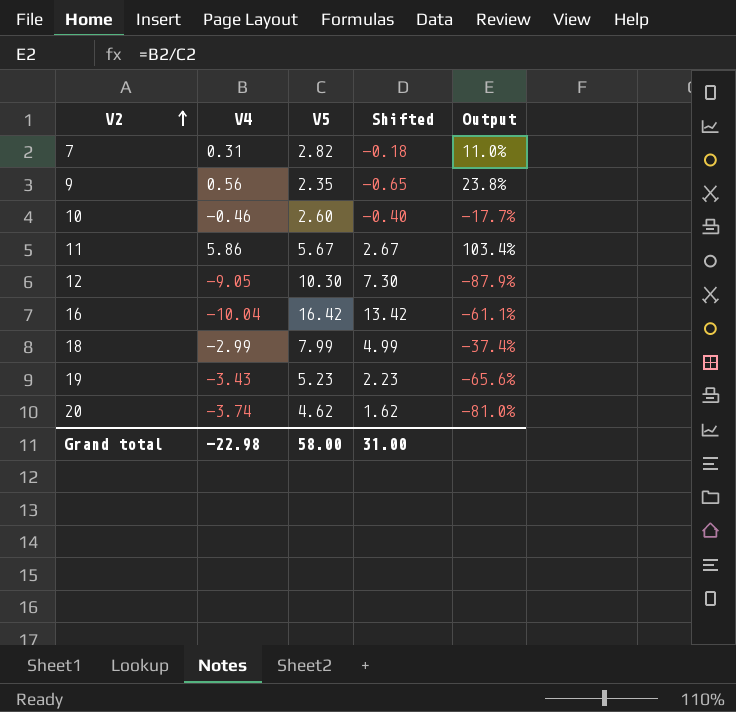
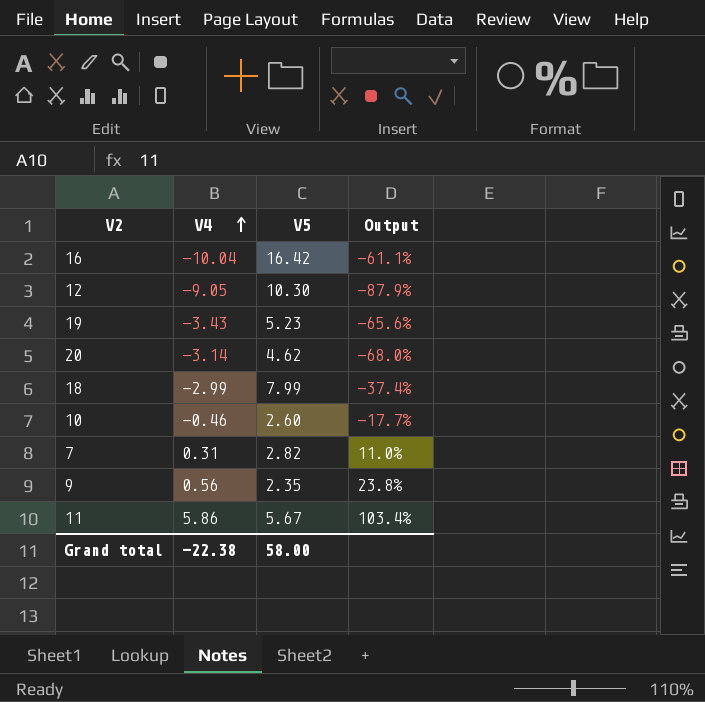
row order: V2 ascending -> V4 ascending
column Shifted | formula: [V5] - 3 -> none
20 | V4: -3.74 -> -3.14
20 | Output: -81.0% -> -68.0%
Grand total | V4: -22.98 -> -22.38

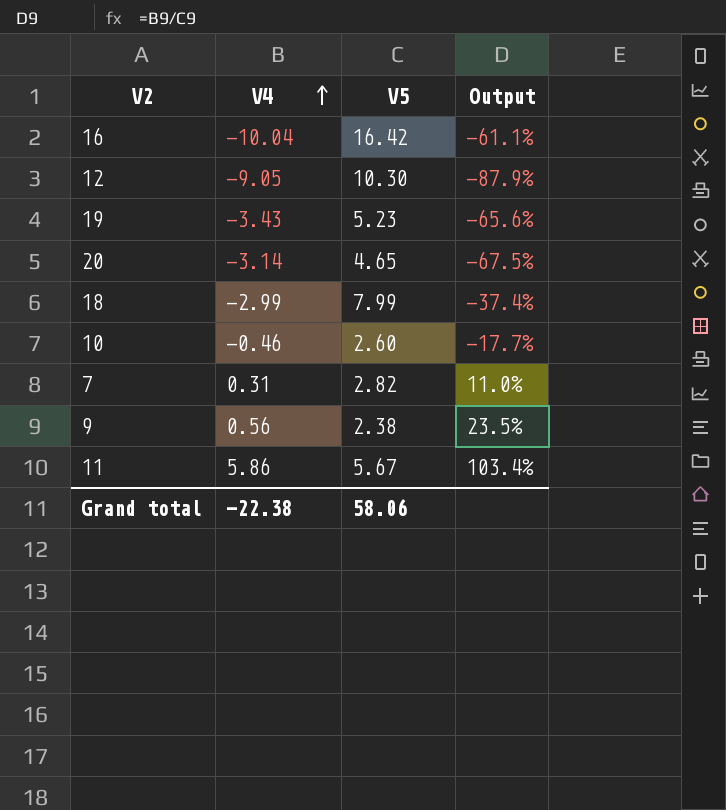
20 | V5: 4.62 -> 4.65
20 | Output: -68.0% -> -67.5%
9 | V5: 2.35 -> 2.38
9 | Output: 23.8% -> 23.5%
Grand total | V5: 58.00 -> 58.06

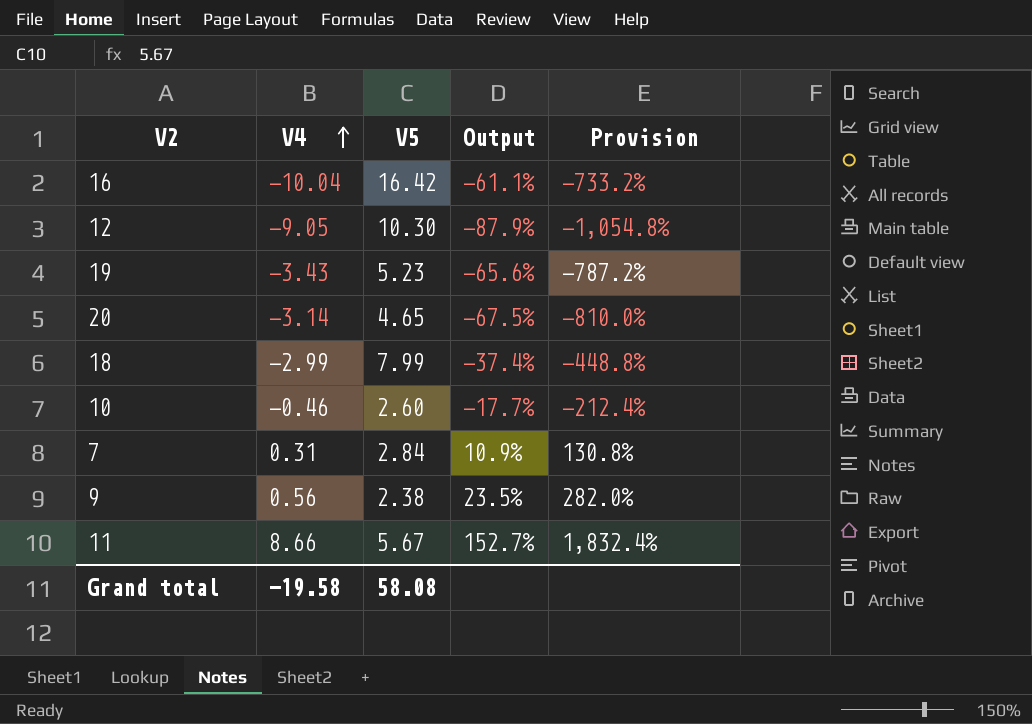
column Provision | formula: none -> [Output] * 12
7 | V5: 2.82 -> 2.84
7 | Output: 11.0% -> 10.9%
11 | V4: 5.86 -> 8.66
11 | Output: 103.4% -> 152.7%
Grand total | V4: -22.38 -> -19.58
Grand total | V5: 58.06 -> 58.08

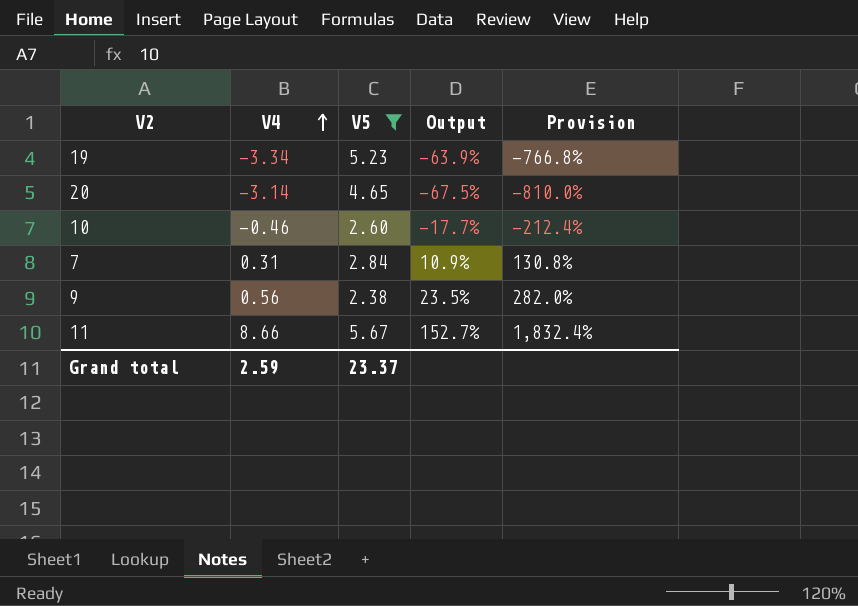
filter: none -> V5 <= 5.67
19 | V4: -3.43 -> -3.34
19 | Output: -65.6% -> -63.9%
19 | Provision: -787.2% -> -766.8%
Grand total | V4: -19.58 -> 2.59
Grand total | V5: 58.08 -> 23.37

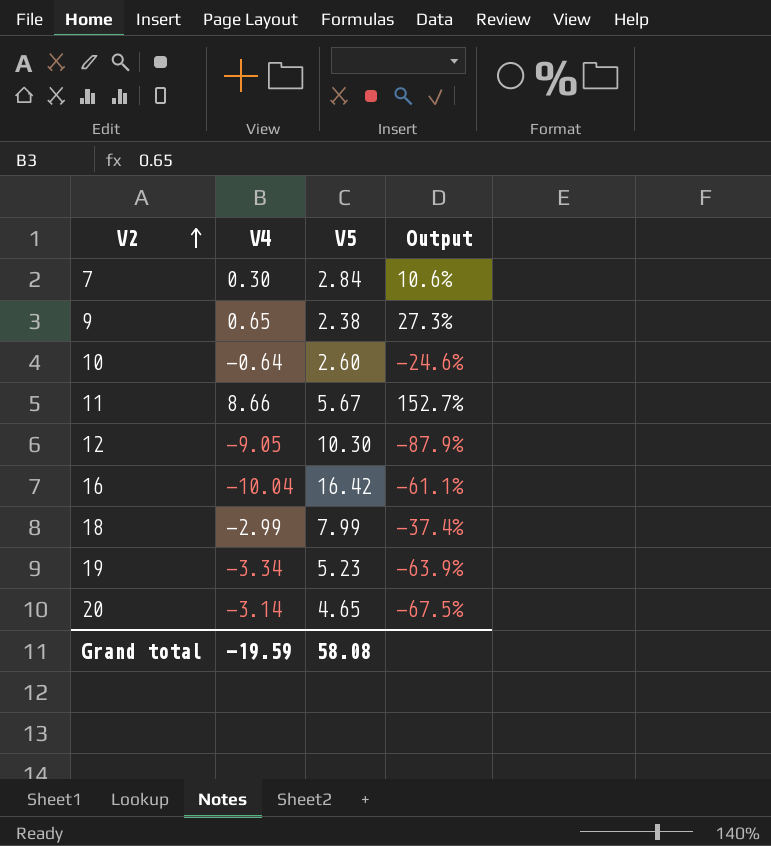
filter: V5 <= 5.67 -> none
row order: V4 ascending -> V2 ascending
column Provision | formula: [Output] * 12 -> none
7 | V4: 0.31 -> 0.30
7 | Output: 10.9% -> 10.6%
9 | V4: 0.56 -> 0.65
9 | Output: 23.5% -> 27.3%
10 | V4: -0.46 -> -0.64
10 | Output: -17.7% -> -24.6%
Grand total | V4: 2.59 -> -19.59
Grand total | V5: 23.37 -> 58.08

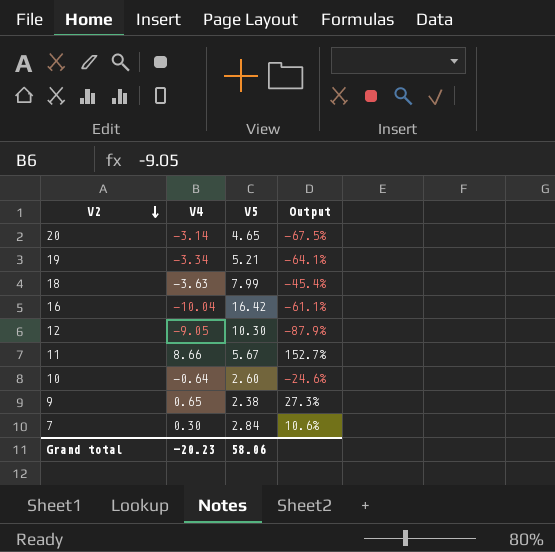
row order: V2 ascending -> V2 descending
19 | V5: 5.23 -> 5.21
19 | Output: -63.9% -> -64.1%
18 | V4: -2.99 -> -3.63
18 | Output: -37.4% -> -45.4%
Grand total | V4: -19.59 -> -20.23
Grand total | V5: 58.08 -> 58.06

